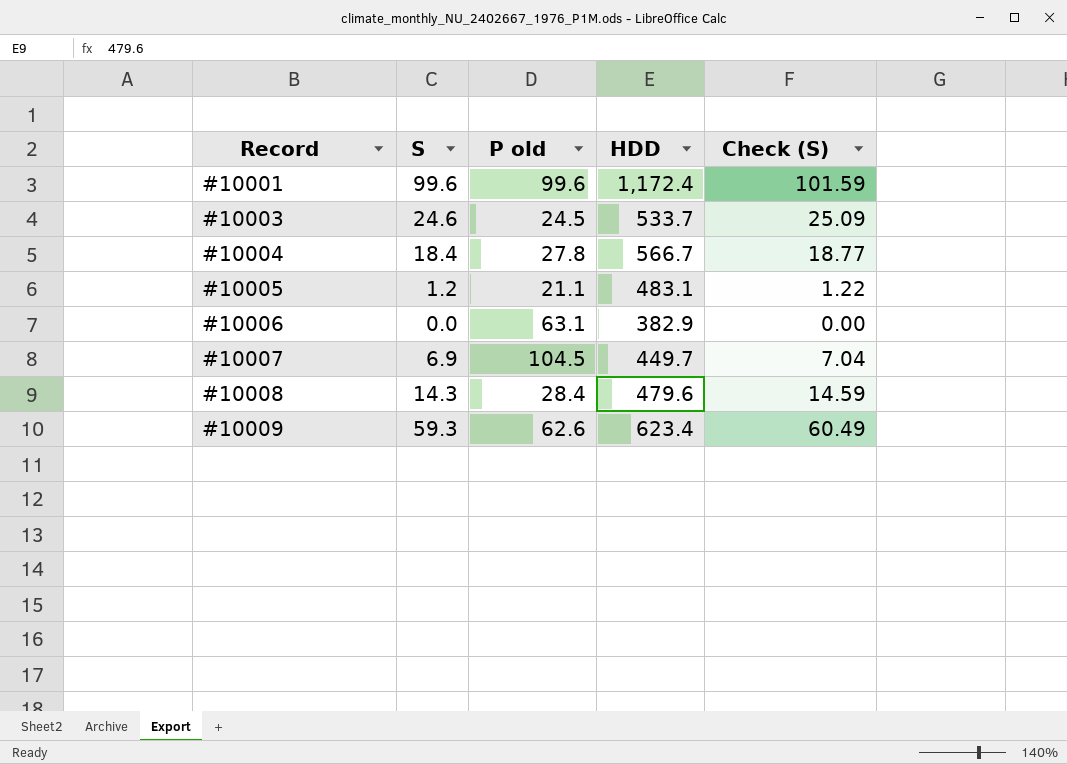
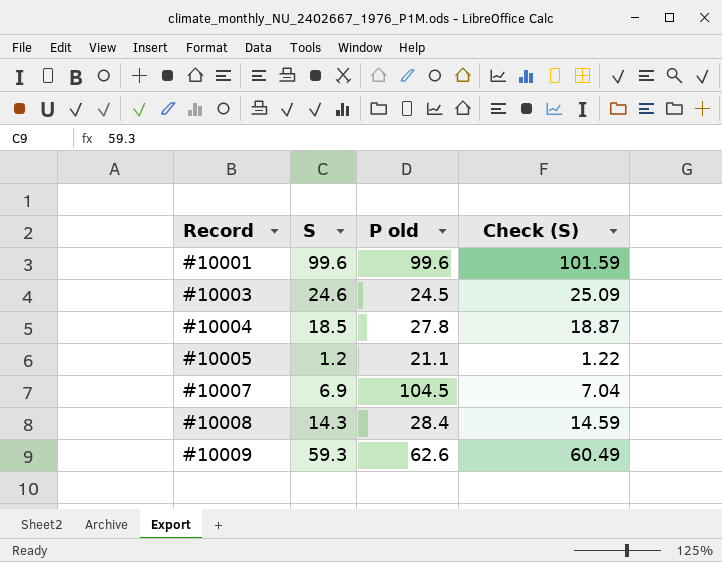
column HDD | position: 4 -> none
row #10006: 0.0 | 63.1 | 382.9 | 0.00 -> none
#10004 | S: 18.4 -> 18.5
#10004 | Check (S): 18.77 -> 18.87

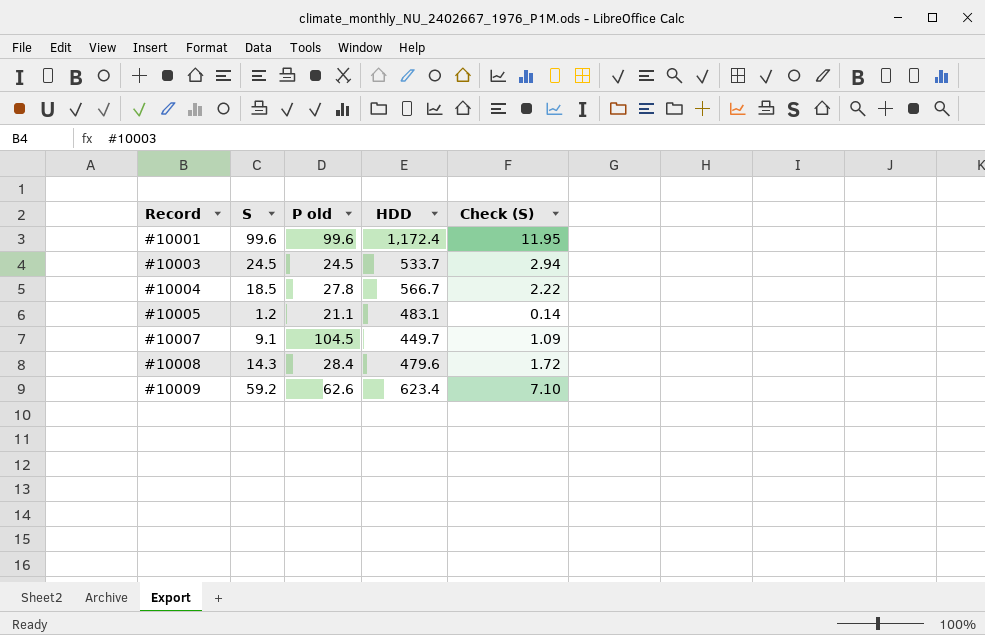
column HDD | position: none -> 4
column Check (S) | formula: [S] * 1.02 -> [S] * 0.12
#10003 | S: 24.6 -> 24.5
#10007 | S: 6.9 -> 9.1
#10009 | S: 59.3 -> 59.2

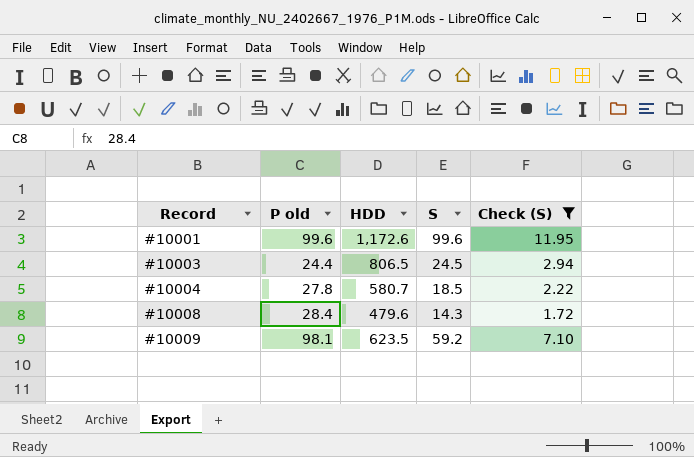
filter: none -> Check (S) >= 1.72
column S | position: 2 -> 4
#10001 | HDD: 1,172.4 -> 1,172.6
#10003 | P old: 24.5 -> 24.4
#10003 | HDD: 533.7 -> 806.5
#10004 | HDD: 566.7 -> 580.7
#10009 | P old: 62.6 -> 98.1
#10009 | HDD: 623.4 -> 623.5

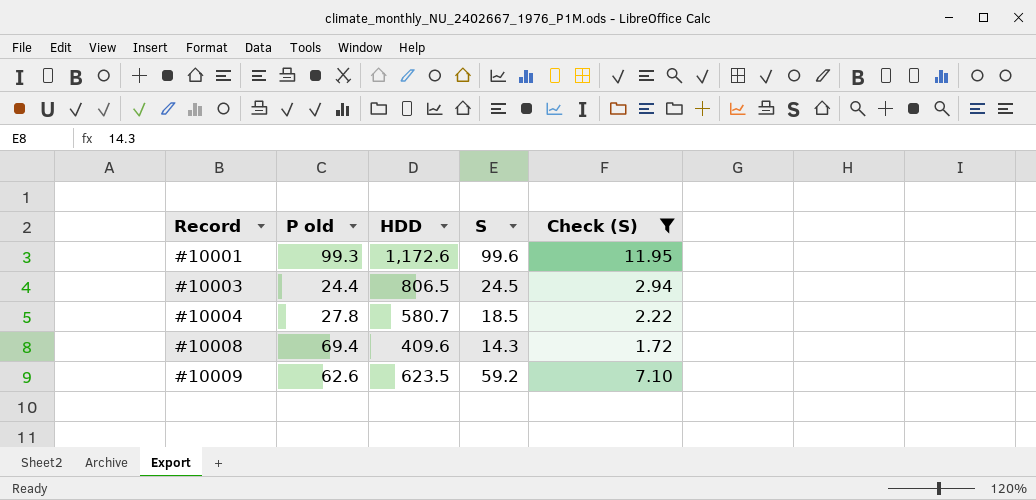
#10001 | P old: 99.6 -> 99.3
#10008 | P old: 28.4 -> 69.4
#10008 | HDD: 479.6 -> 409.6
#10009 | P old: 98.1 -> 62.6

